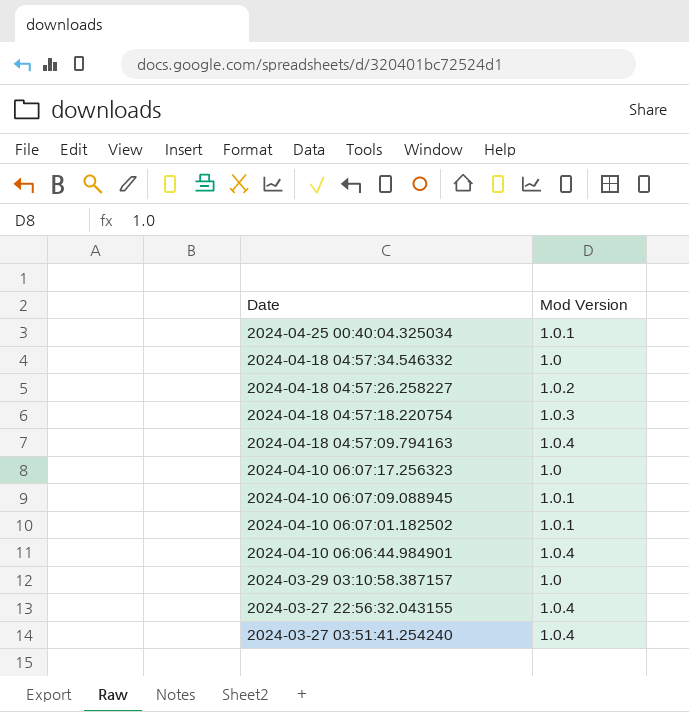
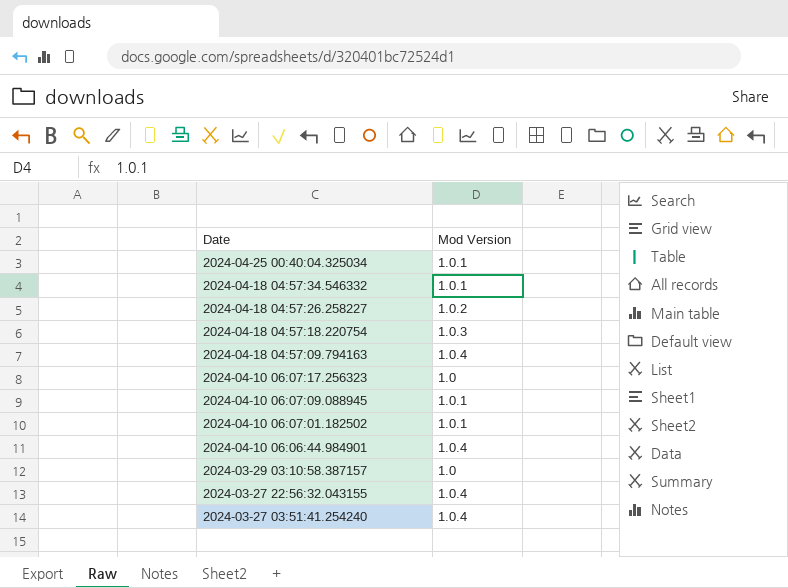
2024-04-18 04:57:34.546332 | Mod Version: 1.0 -> 1.0.1

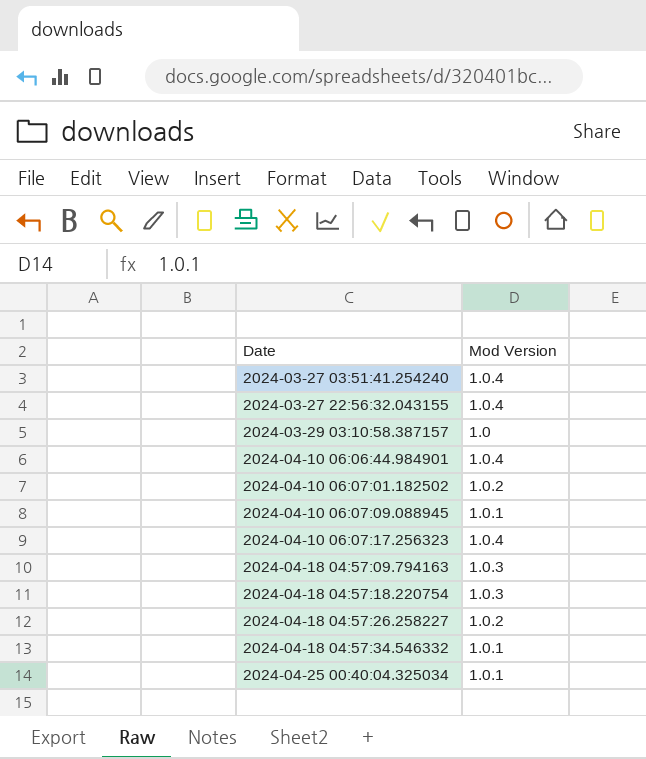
row order: Date descending -> Date ascending
2024-04-10 06:07:01.182502 | Mod Version: 1.0.1 -> 1.0.2
2024-04-10 06:07:17.256323 | Mod Version: 1.0 -> 1.0.4
2024-04-18 04:57:09.794163 | Mod Version: 1.0.4 -> 1.0.3

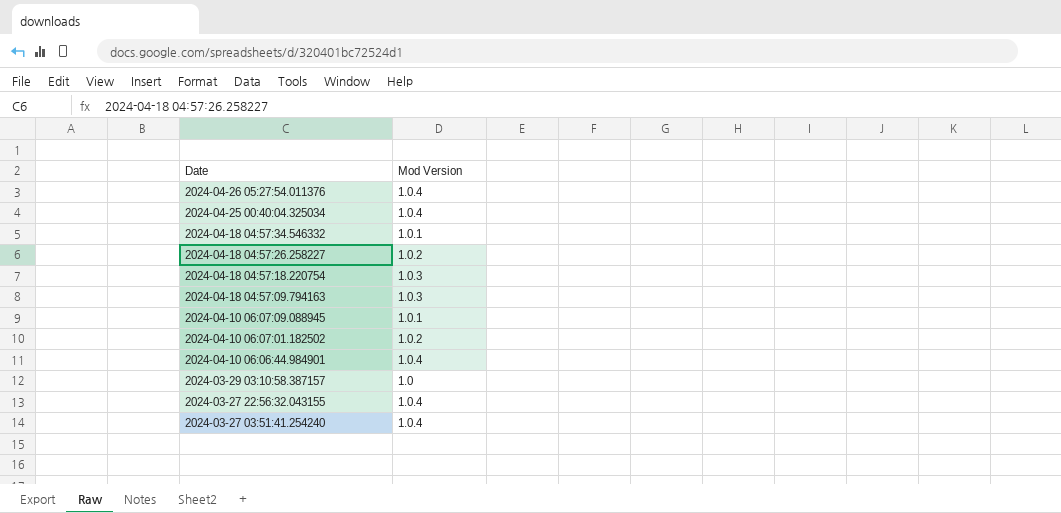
row order: Date ascending -> Date descending
row 2024-04-10 06:07:17.256323: 1.0.4 -> none
row 2024-04-26 05:27:54.011376: none -> 1.0.4
2024-04-25 00:40:04.325034 | Mod Version: 1.0.1 -> 1.0.4

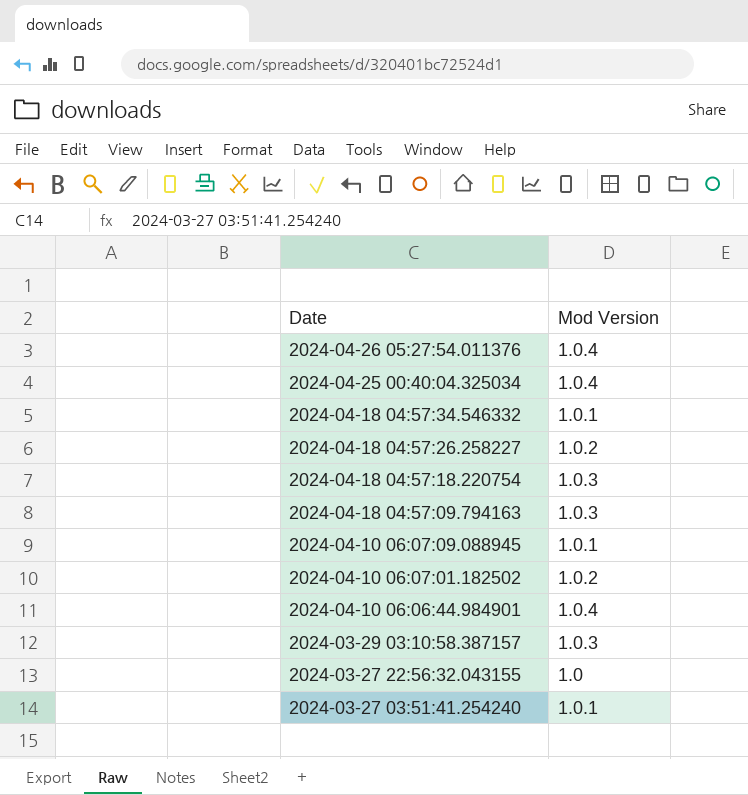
2024-03-29 03:10:58.387157 | Mod Version: 1.0 -> 1.0.3
2024-03-27 22:56:32.043155 | Mod Version: 1.0.4 -> 1.0
2024-03-27 03:51:41.254240 | Mod Version: 1.0.4 -> 1.0.1

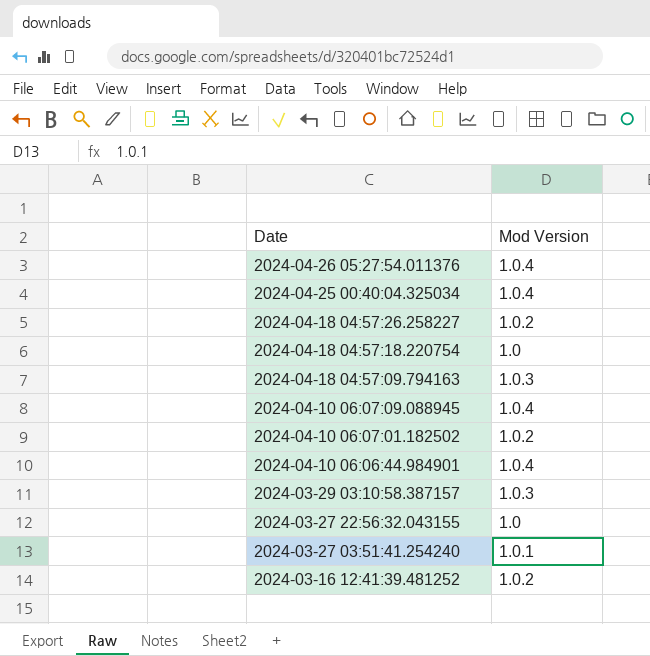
row 2024-04-18 04:57:34.546332: 1.0.1 -> none
2024-04-18 04:57:18.220754 | Mod Version: 1.0.3 -> 1.0
2024-04-10 06:07:09.088945 | Mod Version: 1.0.1 -> 1.0.4
row 2024-03-16 12:41:39.481252: none -> 1.0.2

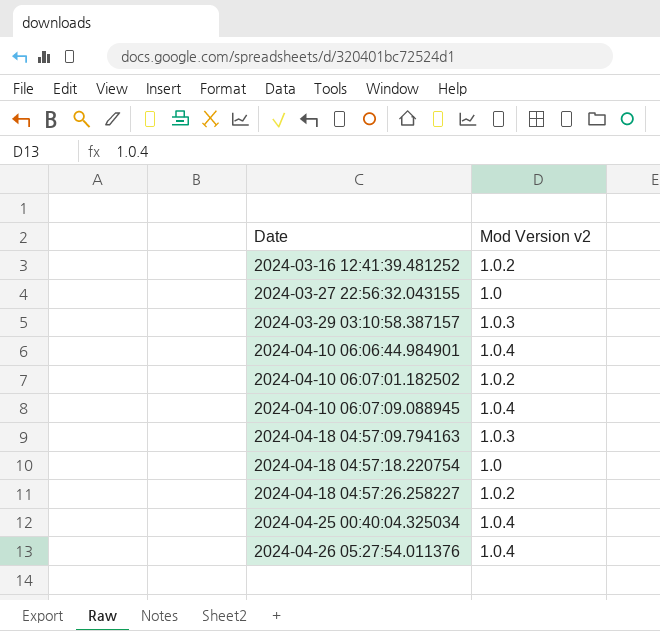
row order: Date descending -> Date ascending
column name: Mod Version -> Mod Version v2
row 2024-03-27 03:51:41.254240: 1.0.1 -> none

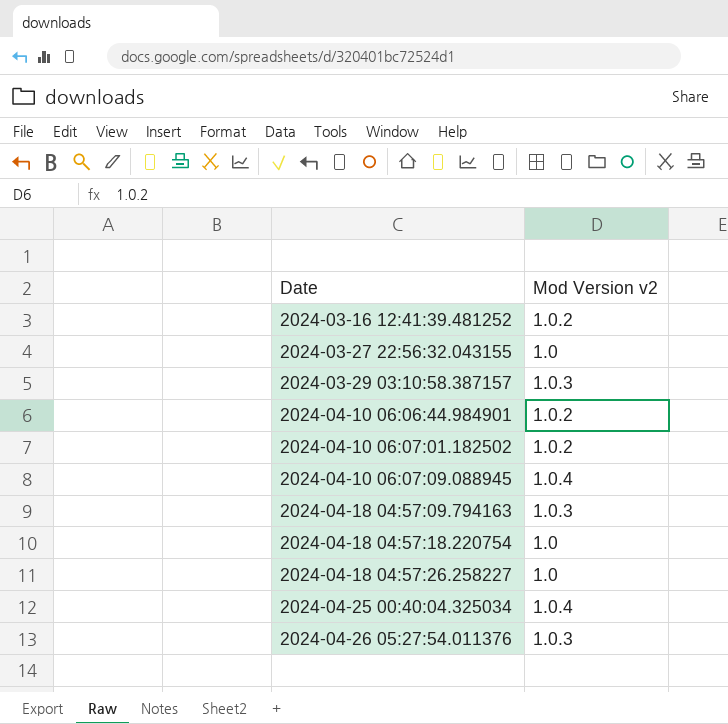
2024-04-10 06:06:44.984901 | Mod Version v2: 1.0.4 -> 1.0.2
2024-04-18 04:57:26.258227 | Mod Version v2: 1.0.2 -> 1.0
2024-04-26 05:27:54.011376 | Mod Version v2: 1.0.4 -> 1.0.3

